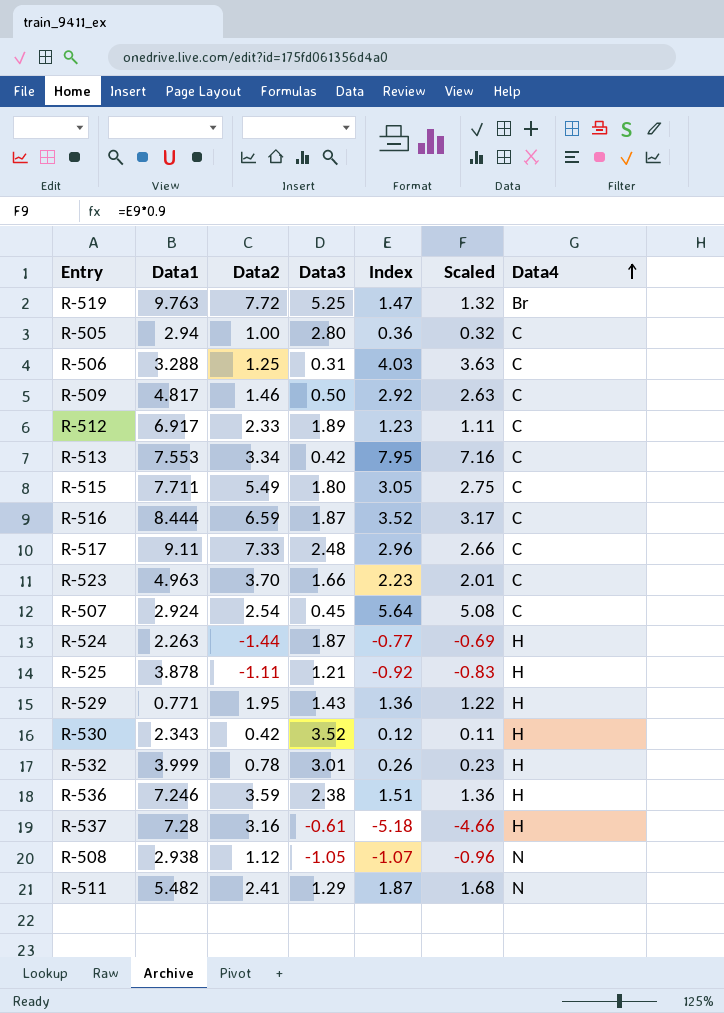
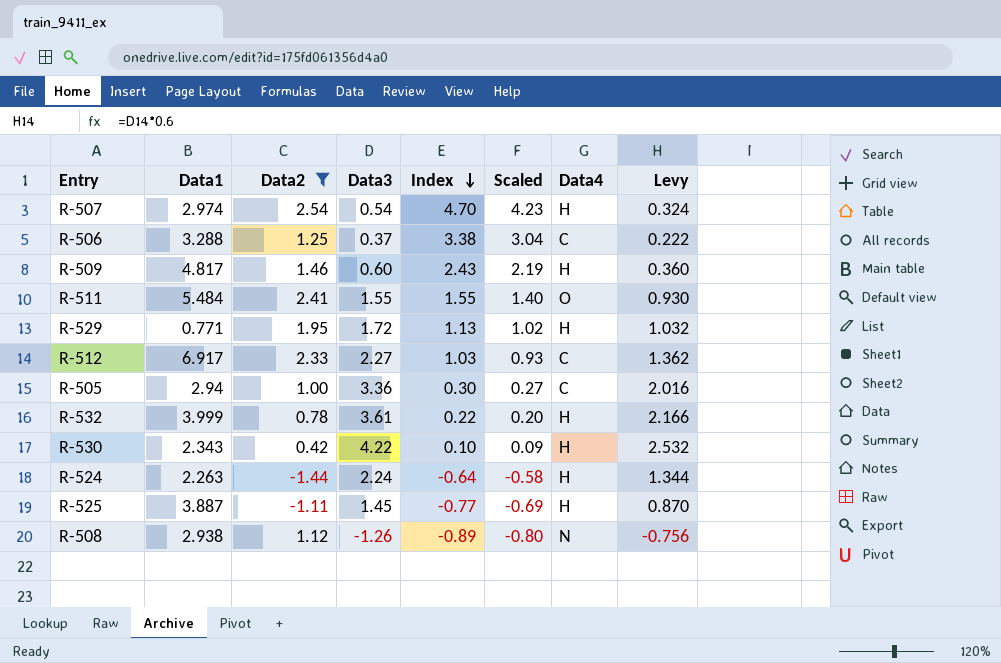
filter: none -> Data2 <= 2.54
row order: Data4 ascending -> Index descending
column Levy | formula: none -> [Data3] * 0.6
R-507 | Data1: 2.924 -> 2.974
R-507 | Data3: 0.45 -> 0.54
R-507 | Index: 5.64 -> 4.70
R-507 | Scaled: 5.08 -> 4.23
R-507 | Data4: C -> H
R-506 | Data3: 0.31 -> 0.37
R-506 | Index: 4.03 -> 3.38
R-506 | Scaled: 3.63 -> 3.04
R-509 | Data3: 0.50 -> 0.60
R-509 | Index: 2.92 -> 2.43
R-509 | Scaled: 2.63 -> 2.19
R-509 | Data4: C -> H
R-511 | Data1: 5.482 -> 5.484
R-511 | Data3: 1.29 -> 1.55
R-511 | Index: 1.87 -> 1.55
R-511 | Scaled: 1.68 -> 1.40
R-511 | Data4: N -> O
R-529 | Data3: 1.43 -> 1.72
R-529 | Index: 1.36 -> 1.13
R-529 | Scaled: 1.22 -> 1.02
R-512 | Data3: 1.89 -> 2.27
R-512 | Index: 1.23 -> 1.03
R-512 | Scaled: 1.11 -> 0.93
R-505 | Data3: 2.80 -> 3.36
R-505 | Index: 0.36 -> 0.30
R-505 | Scaled: 0.32 -> 0.27
R-532 | Data3: 3.01 -> 3.61
R-532 | Index: 0.26 -> 0.22
R-532 | Scaled: 0.23 -> 0.20
R-530 | Data3: 3.52 -> 4.22
R-530 | Index: 0.12 -> 0.10
R-530 | Scaled: 0.11 -> 0.09
R-524 | Data3: 1.87 -> 2.24
R-524 | Index: -0.77 -> -0.64
R-524 | Scaled: -0.69 -> -0.58
R-525 | Data1: 3.878 -> 3.887
R-525 | Data3: 1.21 -> 1.45
R-525 | Index: -0.92 -> -0.77
R-525 | Scaled: -0.83 -> -0.69
R-508 | Data3: -1.05 -> -1.26
R-508 | Index: -1.07 -> -0.89
R-508 | Scaled: -0.96 -> -0.80

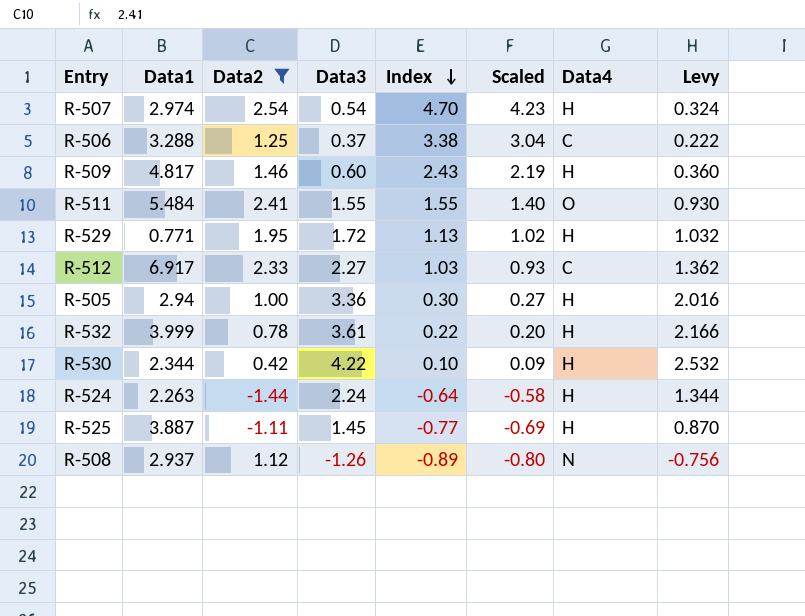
R-505 | Data4: C -> H
R-530 | Data1: 2.343 -> 2.344
R-508 | Data1: 2.938 -> 2.937

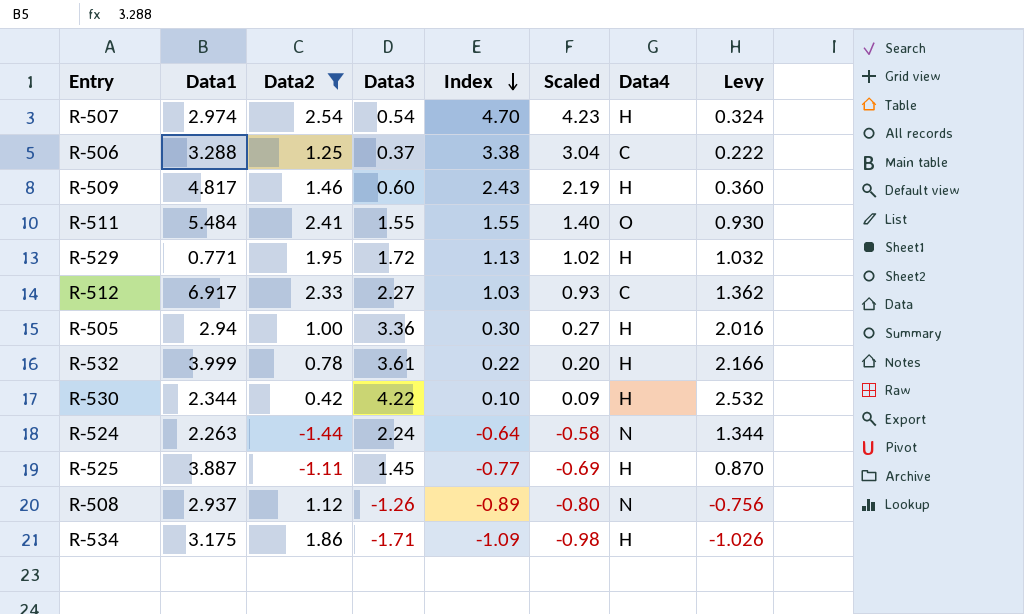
R-524 | Data4: H -> N
row R-534: none -> 3.175 | 1.86 | -1.71 | -1.09 | -0.98 | H | -1.026

